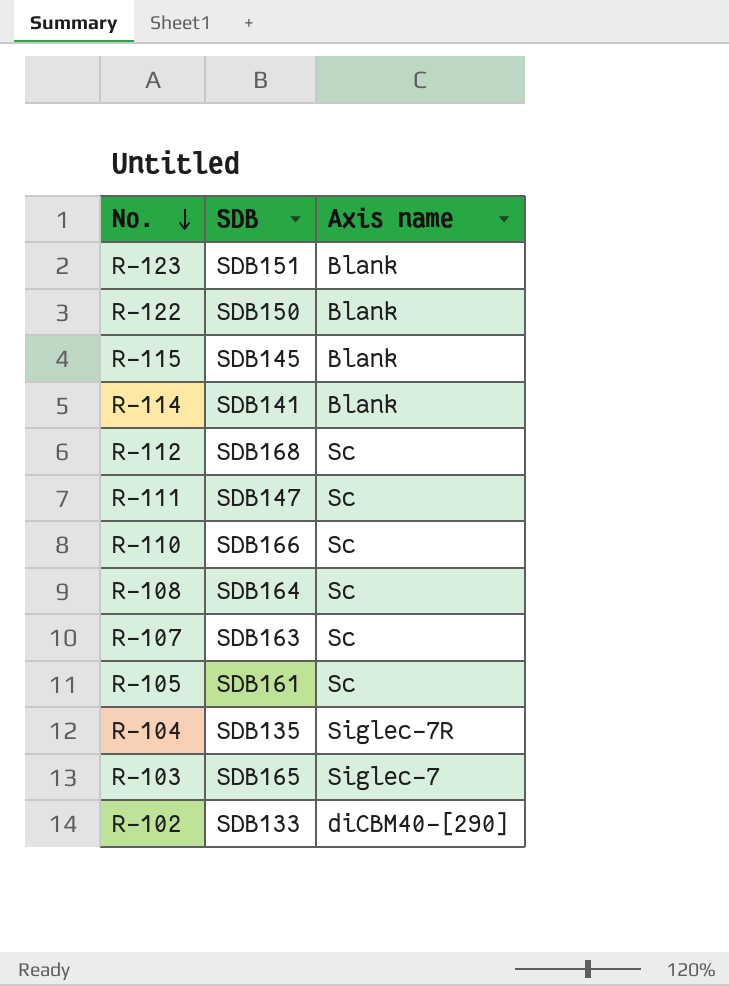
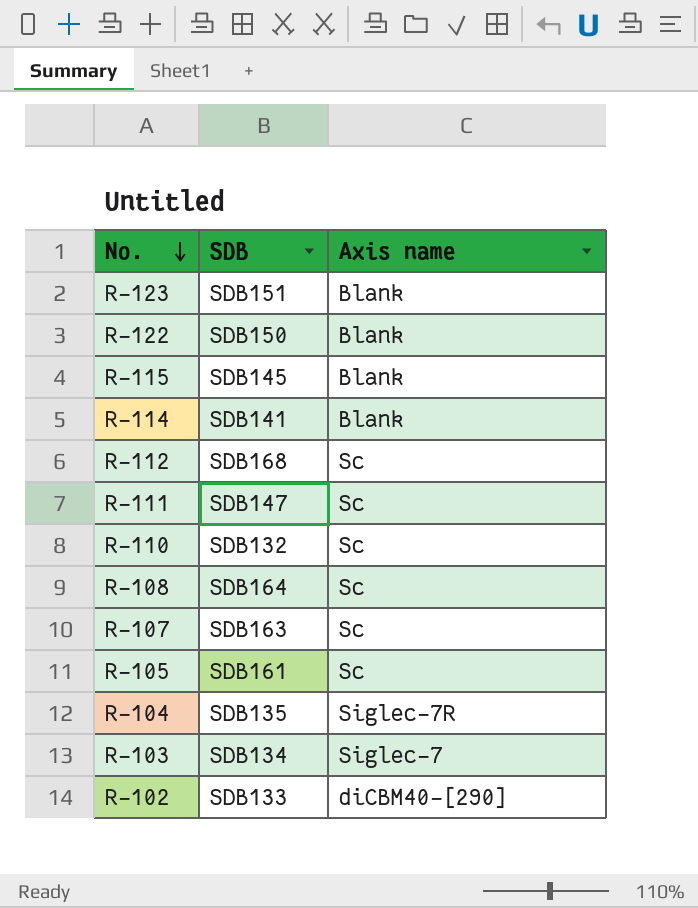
R-110 | SDB: SDB166 -> SDB132
R-103 | SDB: SDB165 -> SDB134

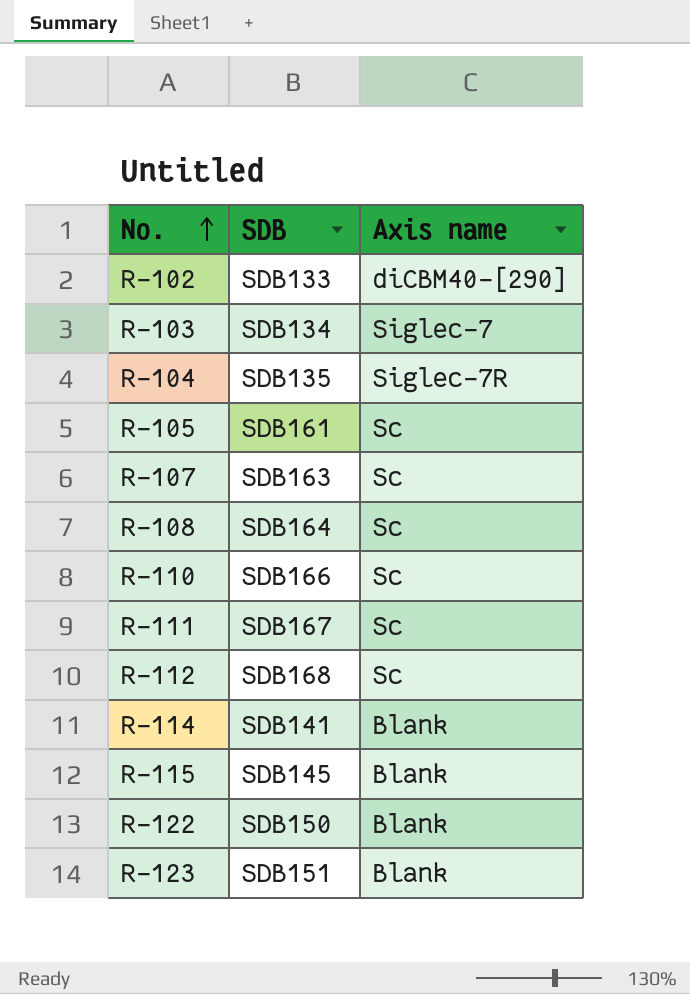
row order: No. descending -> No. ascending
R-110 | SDB: SDB132 -> SDB166
R-111 | SDB: SDB147 -> SDB167

